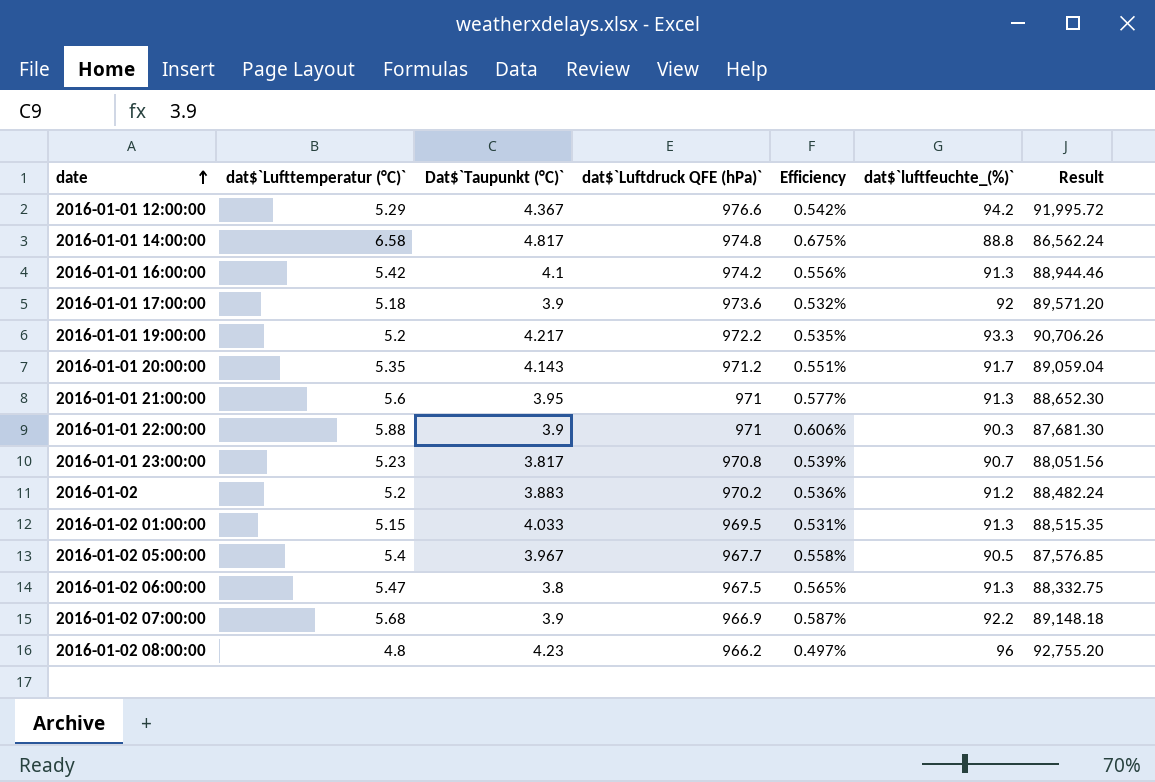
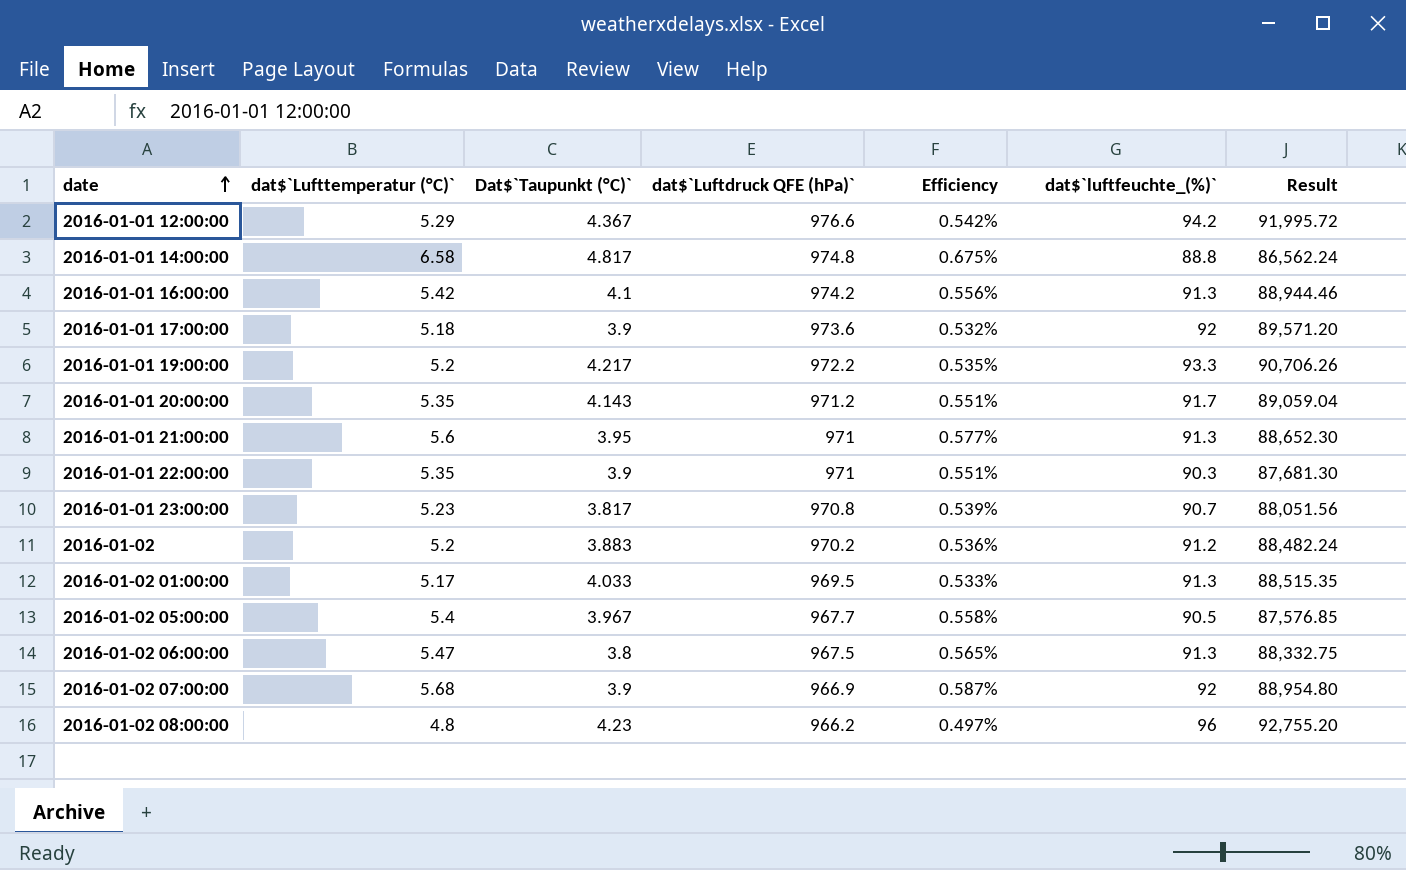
2016-01-01 22:00:00 | dat$`Lufttemperatur (°C)`: 5.88 -> 5.35
2016-01-01 22:00:00 | Efficiency: 0.606% -> 0.551%
2016-01-02 01:00:00 | dat$`Lufttemperatur (°C)`: 5.15 -> 5.17
2016-01-02 01:00:00 | Efficiency: 0.531% -> 0.533%
2016-01-02 07:00:00 | dat$`luftfeuchte_(%)`: 92.2 -> 92
2016-01-02 07:00:00 | Result: 89,148.18 -> 88,954.80

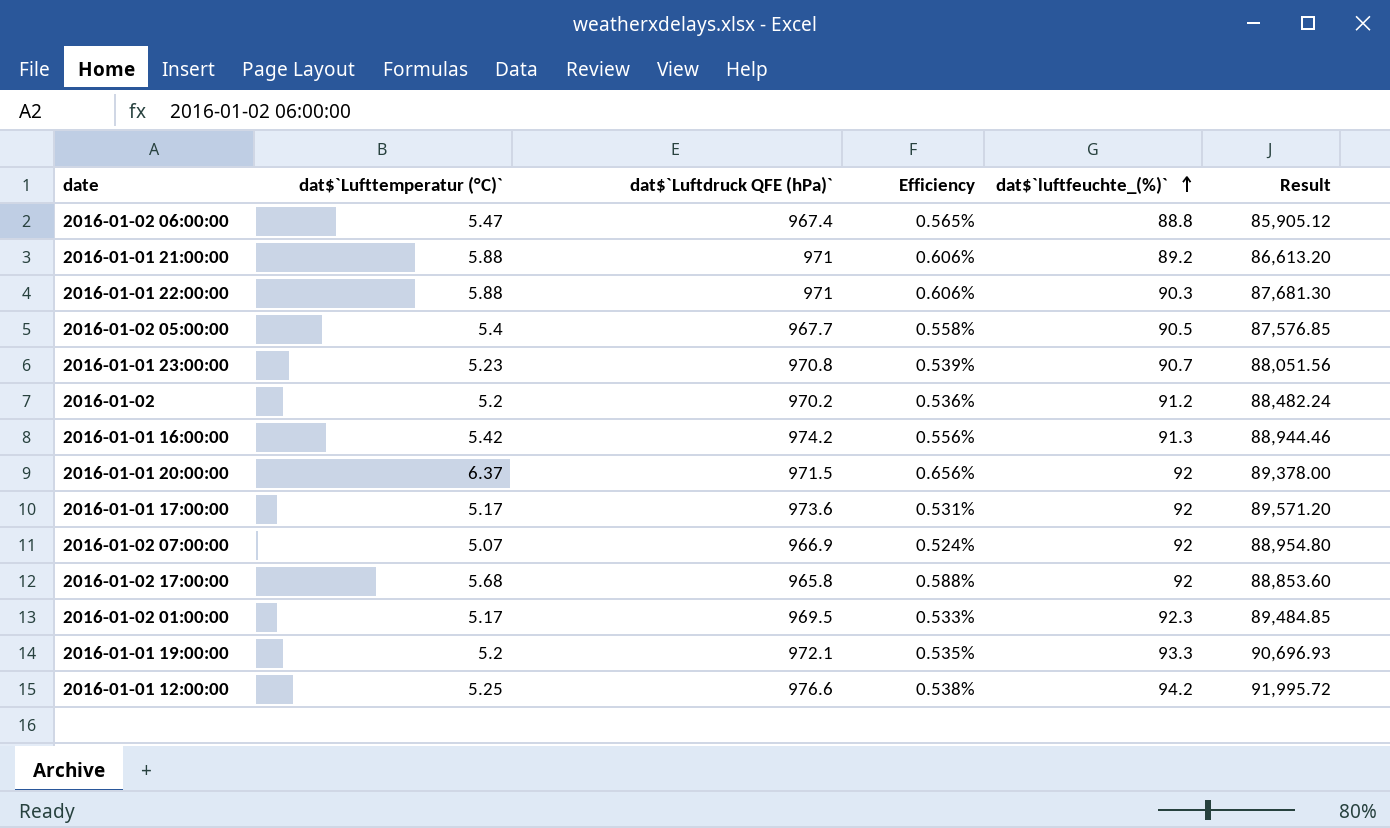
row order: date ascending -> dat$`luftfeuchte_(%)` ascending
column Dat$`Taupunkt (°C)` | position: 3 -> none
row 2016-01-01 14:00:00: 6.58 | 4.817 | 974.8 | 0.675% | 88.8 | 86,562.24 -> none
row 2016-01-02 08:00:00: 4.8 | 4.23 | 966.2 | 0.497% | 96 | 92,755.20 -> none
2016-01-02 06:00:00 | dat$`Luftdruck QFE (hPa)`: 967.5 -> 967.4
2016-01-02 06:00:00 | dat$`luftfeuchte_(%)`: 91.3 -> 88.8
2016-01-02 06:00:00 | Result: 88,332.75 -> 85,905.12
2016-01-01 21:00:00 | dat$`Lufttemperatur (°C)`: 5.6 -> 5.88
2016-01-01 21:00:00 | Efficiency: 0.577% -> 0.606%
2016-01-01 21:00:00 | dat$`luftfeuchte_(%)`: 91.3 -> 89.2
2016-01-01 21:00:00 | Result: 88,652.30 -> 86,613.20
2016-01-01 22:00:00 | dat$`Lufttemperatur (°C)`: 5.35 -> 5.88
2016-01-01 22:00:00 | Efficiency: 0.551% -> 0.606%
2016-01-01 20:00:00 | dat$`Lufttemperatur (°C)`: 5.35 -> 6.37
2016-01-01 20:00:00 | dat$`Luftdruck QFE (hPa)`: 971.2 -> 971.5
2016-01-01 20:00:00 | Efficiency: 0.551% -> 0.656%
2016-01-01 20:00:00 | dat$`luftfeuchte_(%)`: 91.7 -> 92
2016-01-01 20:00:00 | Result: 89,059.04 -> 89,378.00
2016-01-01 17:00:00 | dat$`Lufttemperatur (°C)`: 5.18 -> 5.17
2016-01-01 17:00:00 | Efficiency: 0.532% -> 0.531%
2016-01-02 07:00:00 | dat$`Lufttemperatur (°C)`: 5.68 -> 5.07
2016-01-02 07:00:00 | Efficiency: 0.587% -> 0.524%
row 2016-01-02 17:00:00: none -> 5.68 | 965.8 | 0.588% | 92 | 88,853.60
2016-01-02 01:00:00 | dat$`luftfeuchte_(%)`: 91.3 -> 92.3
2016-01-02 01:00:00 | Result: 88,515.35 -> 89,484.85
2016-01-01 19:00:00 | dat$`Luftdruck QFE (hPa)`: 972.2 -> 972.1
2016-01-01 19:00:00 | Result: 90,706.26 -> 90,696.93
2016-01-01 12:00:00 | dat$`Lufttemperatur (°C)`: 5.29 -> 5.25
2016-01-01 12:00:00 | Efficiency: 0.542% -> 0.538%

